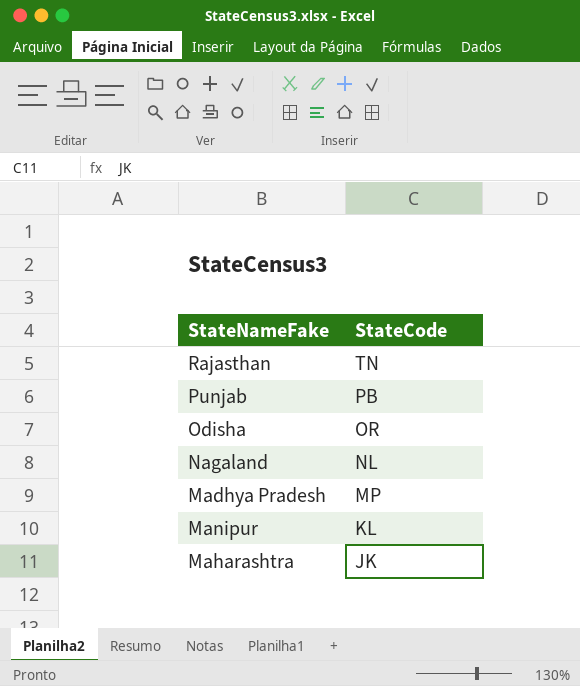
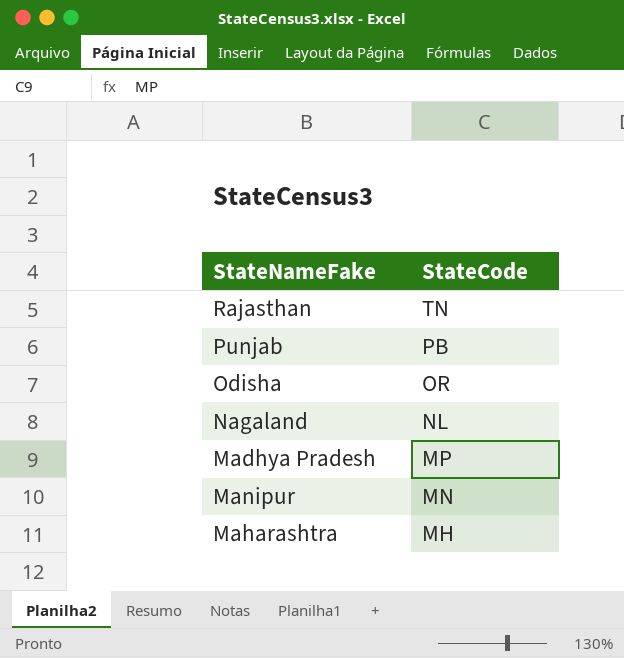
Manipur | StateCode: KL -> MN
Maharashtra | StateCode: JK -> MH

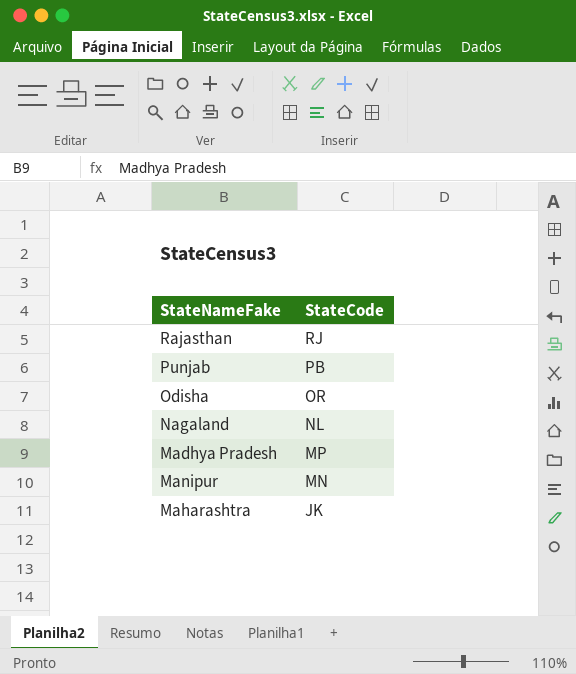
Rajasthan | StateCode: TN -> RJ
Maharashtra | StateCode: MH -> JK

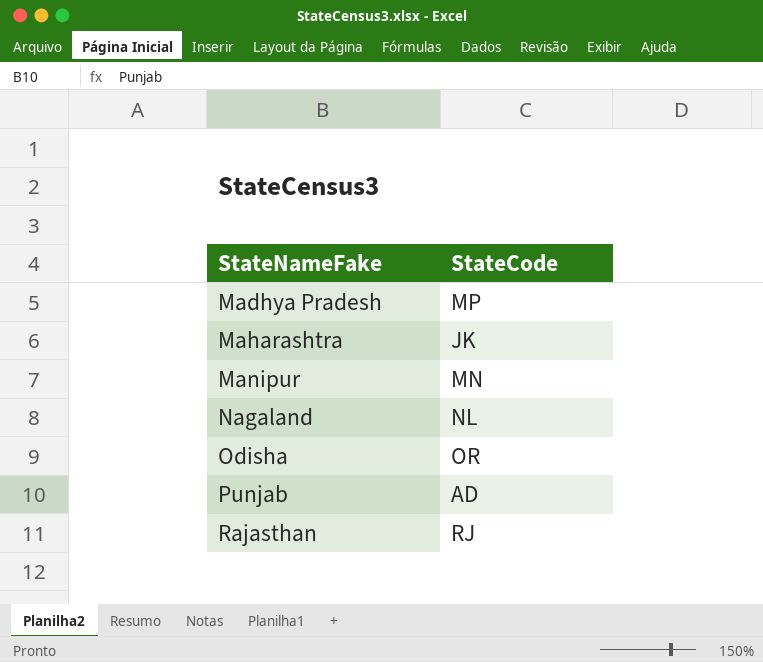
row order: StateCode descending -> StateNameFake ascending
Punjab | StateCode: PB -> AD

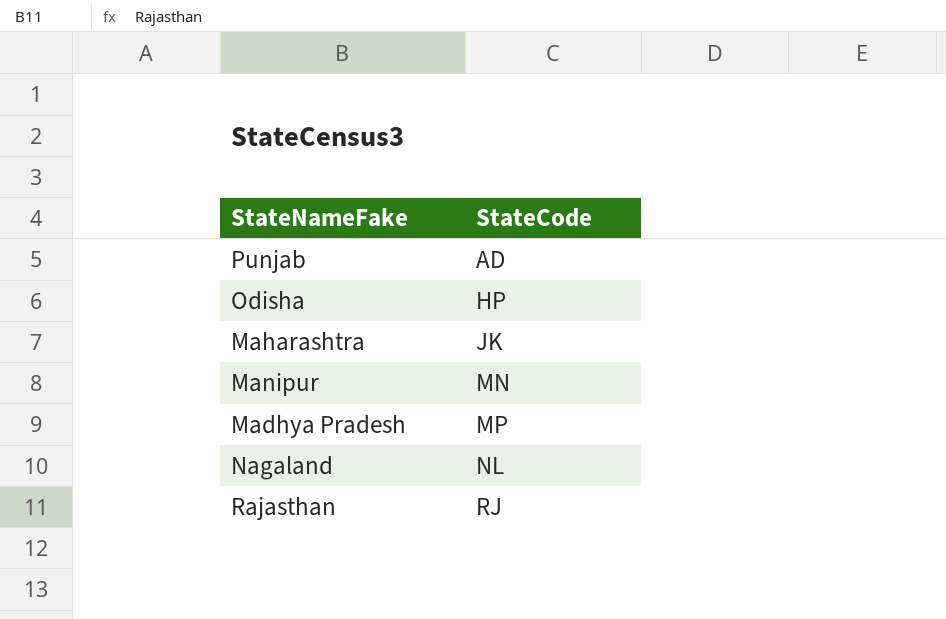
row order: StateNameFake ascending -> StateCode ascending
Odisha | StateCode: OR -> HP

